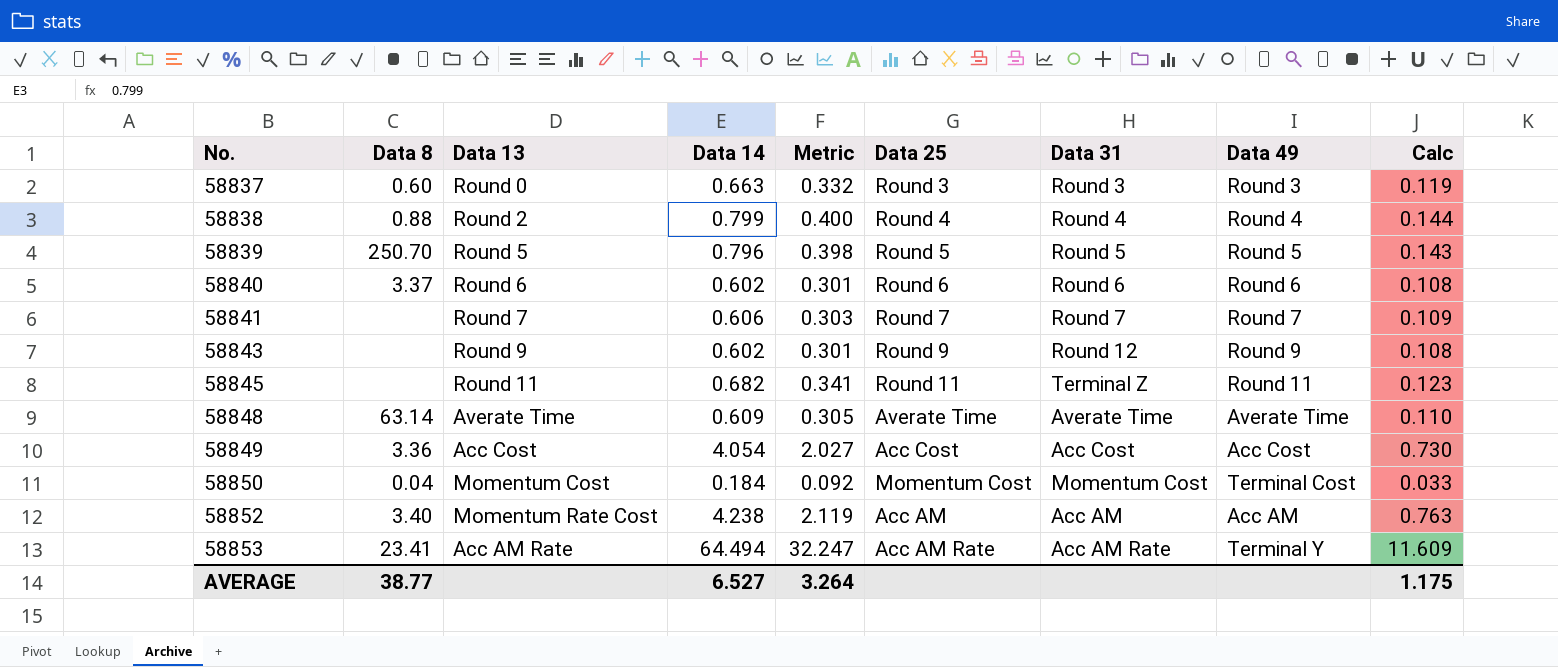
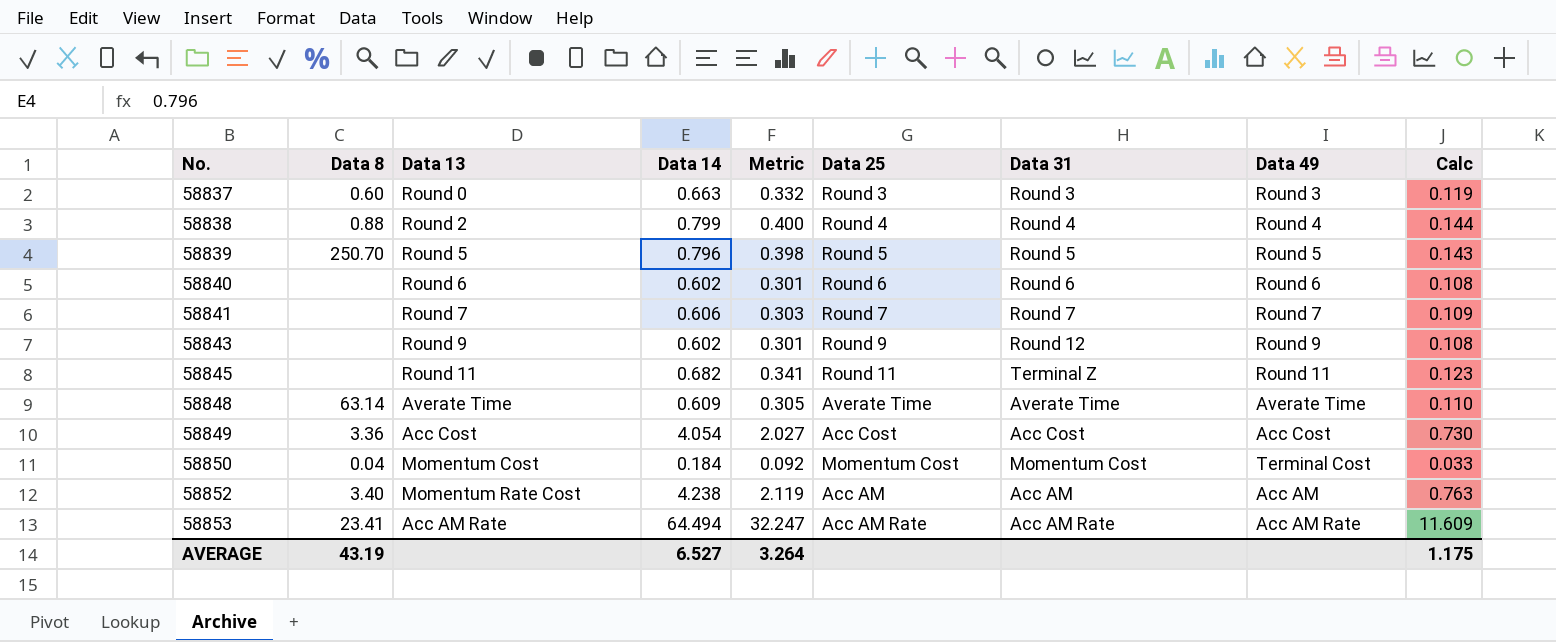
58840 | Data 8: 3.37 -> none
58853 | Data 49: Terminal Y -> Acc AM Rate
AVERAGE | Data 8: 38.77 -> 43.19

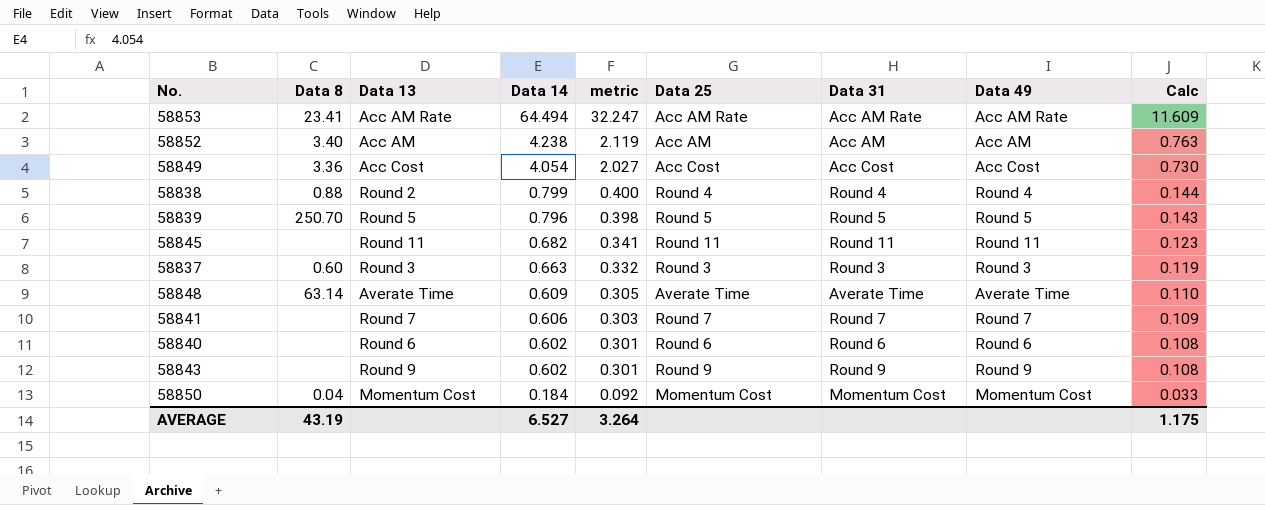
row order: No. ascending -> Data 14 descending
column name: Metric -> metric
58852 | Data 13: Momentum Rate Cost -> Acc AM
58845 | Data 31: Terminal Z -> Round 11
58837 | Data 13: Round 0 -> Round 3
58843 | Data 31: Round 12 -> Round 9
58850 | Data 49: Terminal Cost -> Momentum Cost

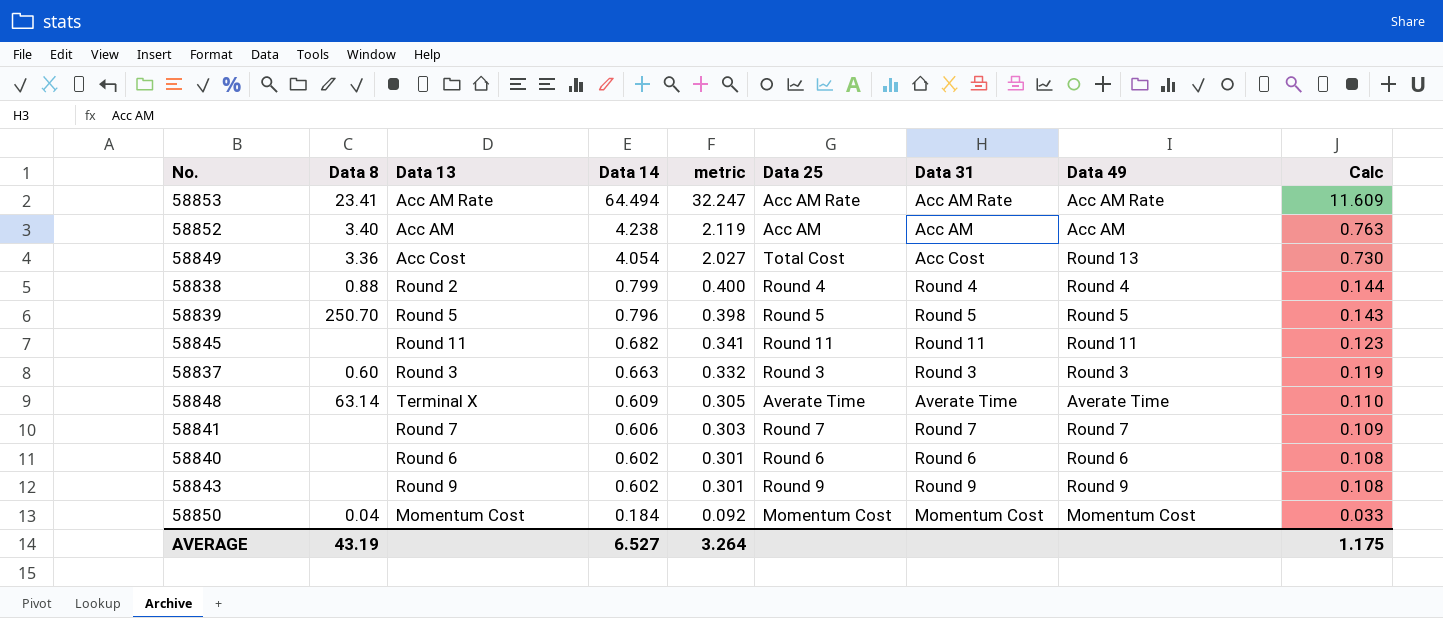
58849 | Data 25: Acc Cost -> Total Cost
58849 | Data 49: Acc Cost -> Round 13
58848 | Data 13: Averate Time -> Terminal X

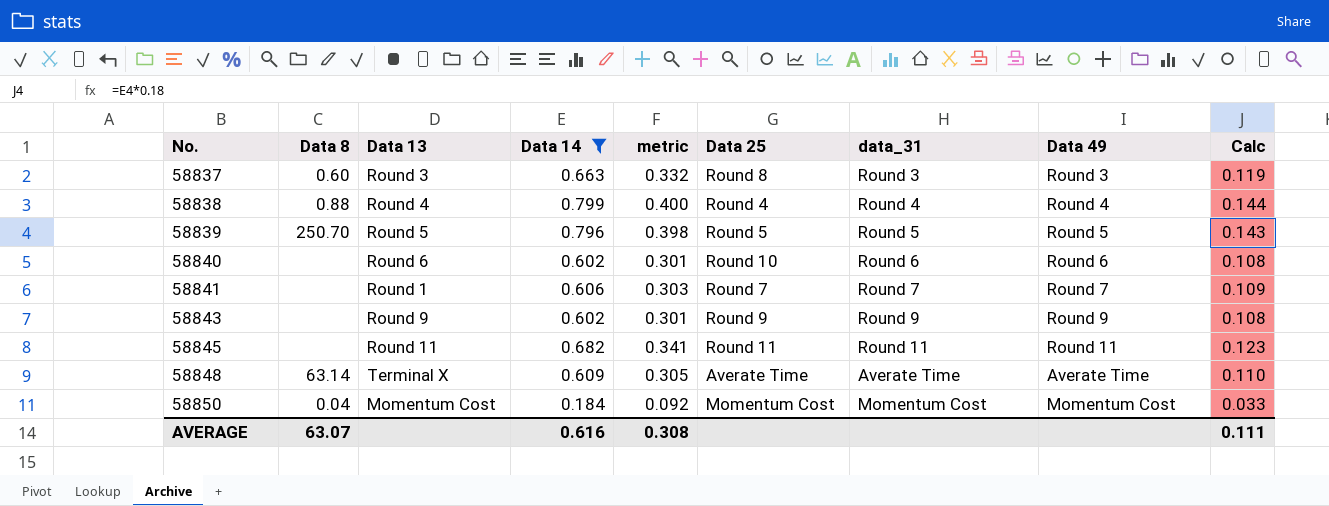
filter: none -> Data 14 <= 0.799
row order: Data 14 descending -> No. ascending
column name: Data 31 -> data_31
58837 | Data 25: Round 3 -> Round 8
58838 | Data 13: Round 2 -> Round 4
58840 | Data 25: Round 6 -> Round 10
58841 | Data 13: Round 7 -> Round 1
AVERAGE | Data 8: 43.19 -> 63.07
AVERAGE | Data 14: 6.527 -> 0.616
AVERAGE | metric: 3.264 -> 0.308
AVERAGE | Calc: 1.175 -> 0.111

